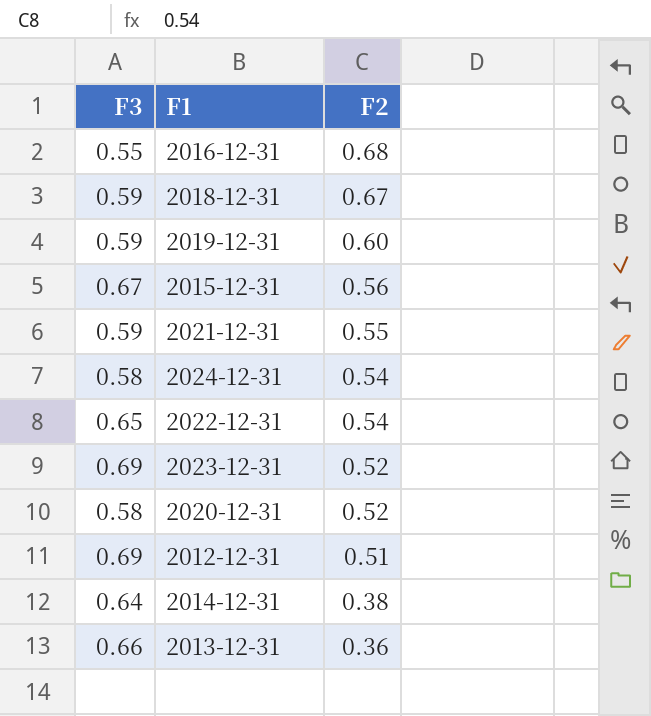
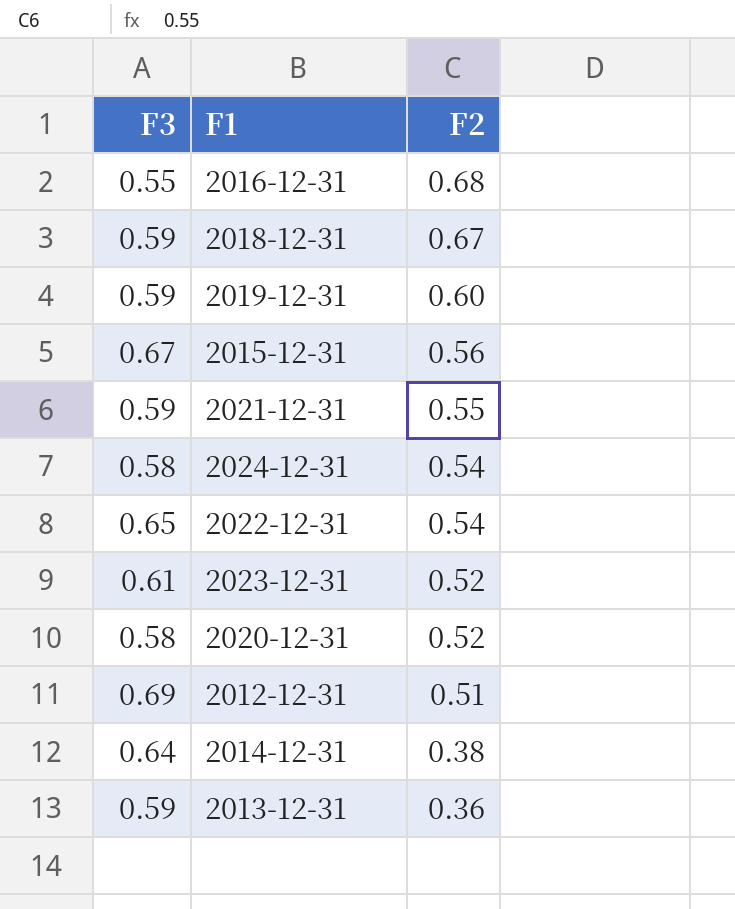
2023-12-31 | F3: 0.69 -> 0.61
2013-12-31 | F3: 0.66 -> 0.59

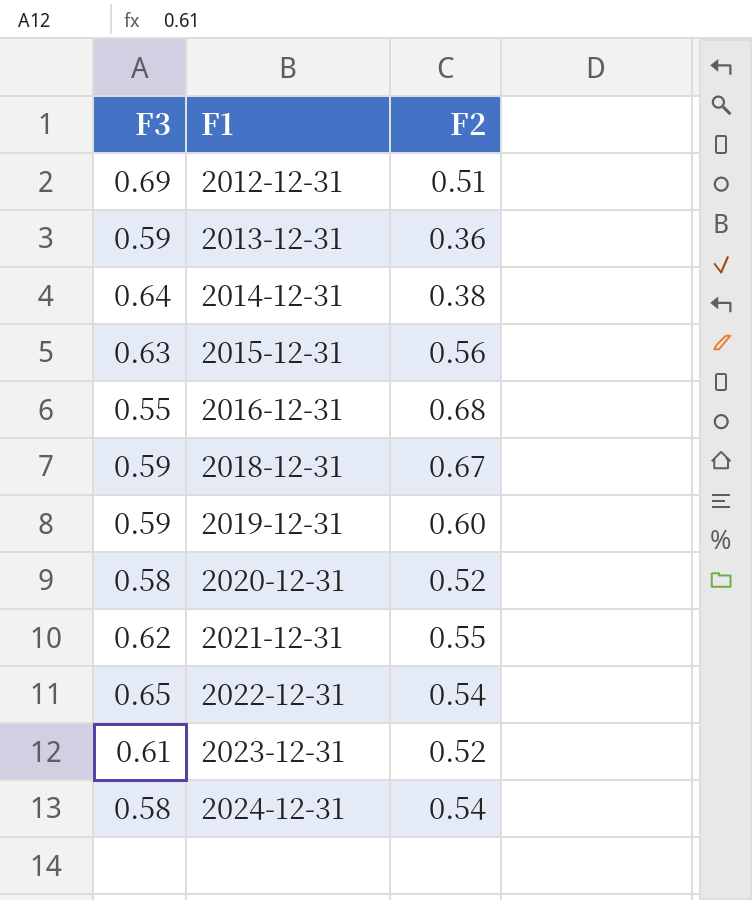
row order: F2 descending -> F1 ascending
2015-12-31 | F3: 0.67 -> 0.63
2021-12-31 | F3: 0.59 -> 0.62

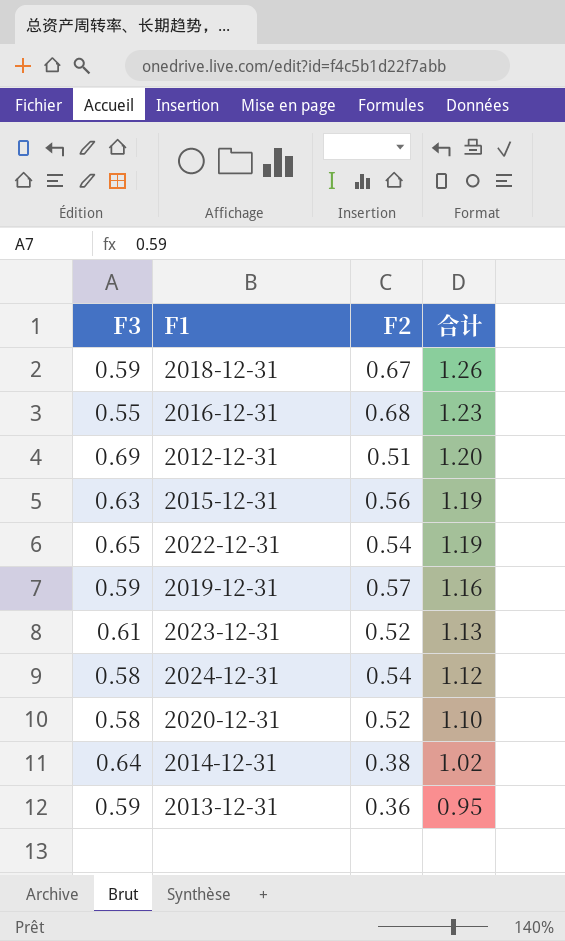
row order: F1 ascending -> 合计 descending
column 合计 | formula: none -> [F3] + [F2]
row 2021-12-31: 0.62 | 0.55 -> none
2019-12-31 | F2: 0.60 -> 0.57

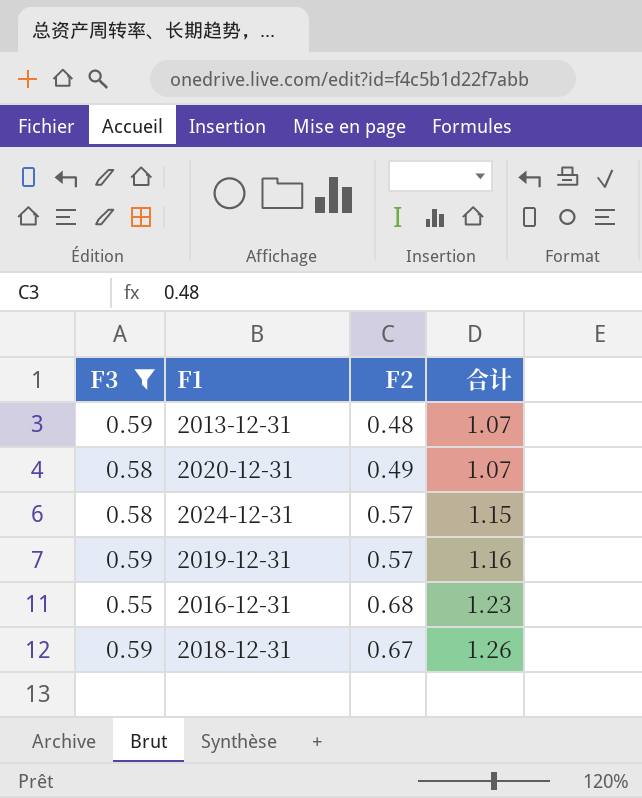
filter: none -> F3 <= 0.59
row order: 合计 descending -> 合计 ascending
2013-12-31 | F2: 0.36 -> 0.48
2013-12-31 | 合计: 0.95 -> 1.07
2020-12-31 | F2: 0.52 -> 0.49
2020-12-31 | 合计: 1.10 -> 1.07
2024-12-31 | F2: 0.54 -> 0.57
2024-12-31 | 合计: 1.12 -> 1.15

